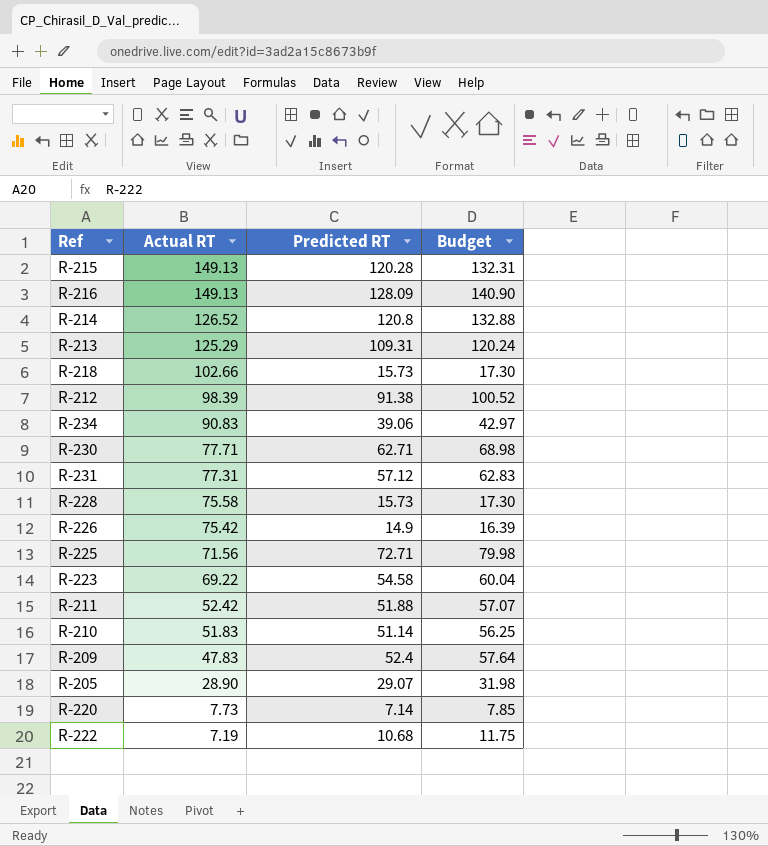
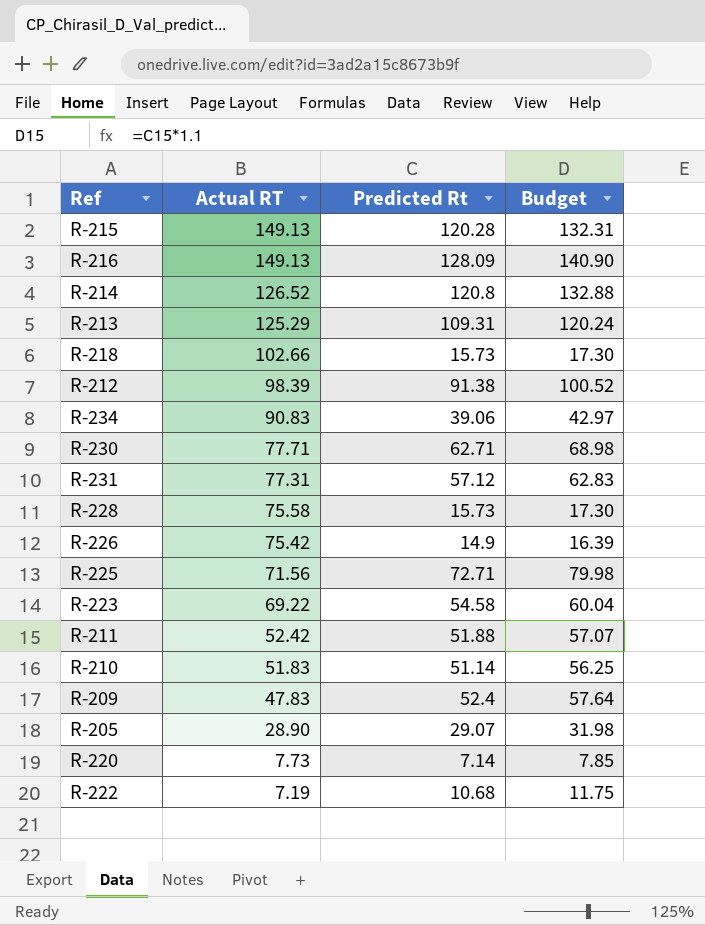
column name: Predicted RT -> Predicted Rt

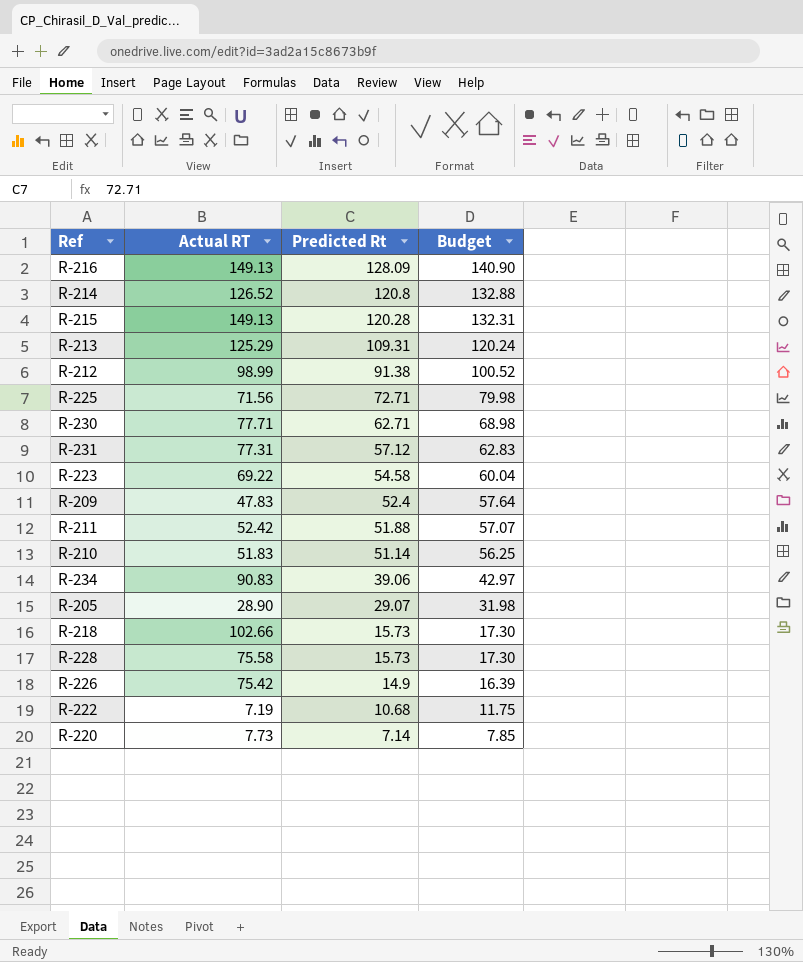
row order: Actual RT descending -> Predicted Rt descending
R-212 | Actual RT: 98.39 -> 98.99

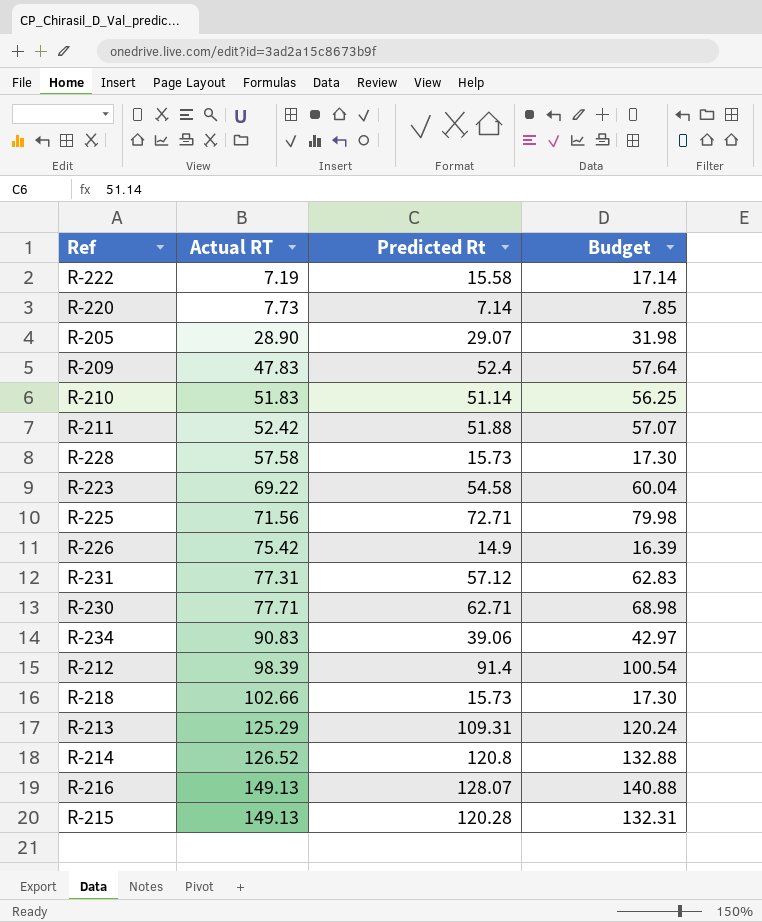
row order: Predicted Rt descending -> Actual RT ascending
R-222 | Predicted Rt: 10.68 -> 15.58
R-222 | Budget: 11.75 -> 17.14
R-228 | Actual RT: 75.58 -> 57.58
R-212 | Actual RT: 98.99 -> 98.39
R-212 | Predicted Rt: 91.38 -> 91.4
R-212 | Budget: 100.52 -> 100.54
R-216 | Predicted Rt: 128.09 -> 128.07
R-216 | Budget: 140.90 -> 140.88

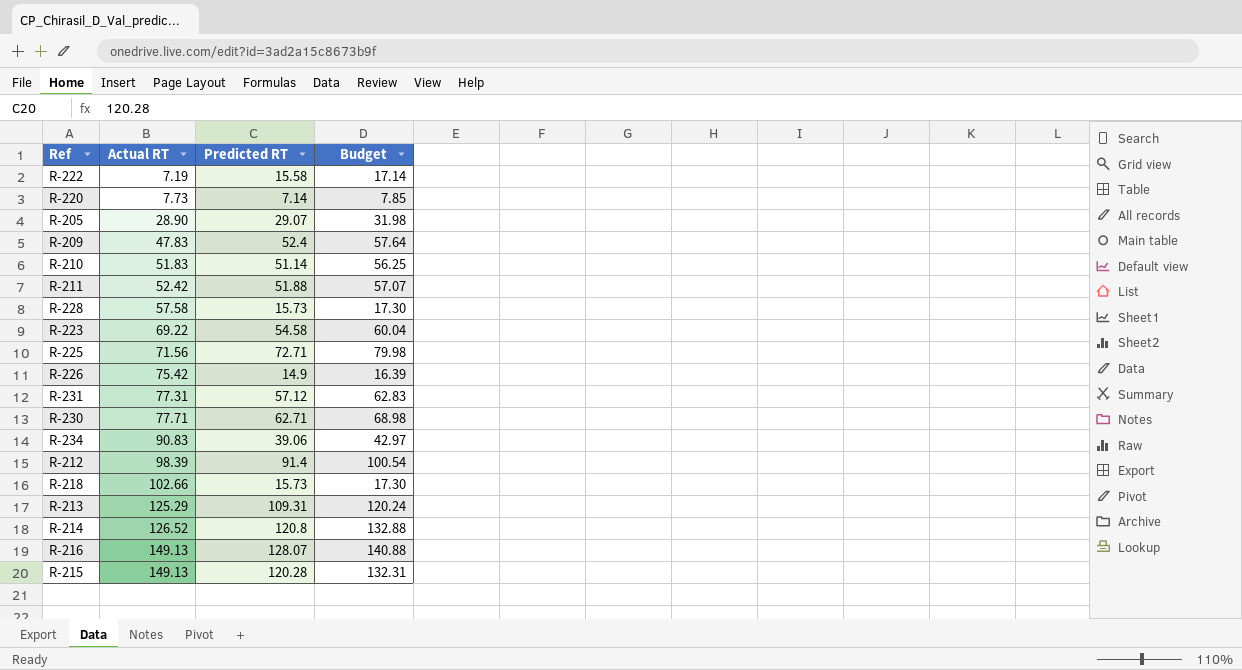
column name: Predicted Rt -> Predicted RT

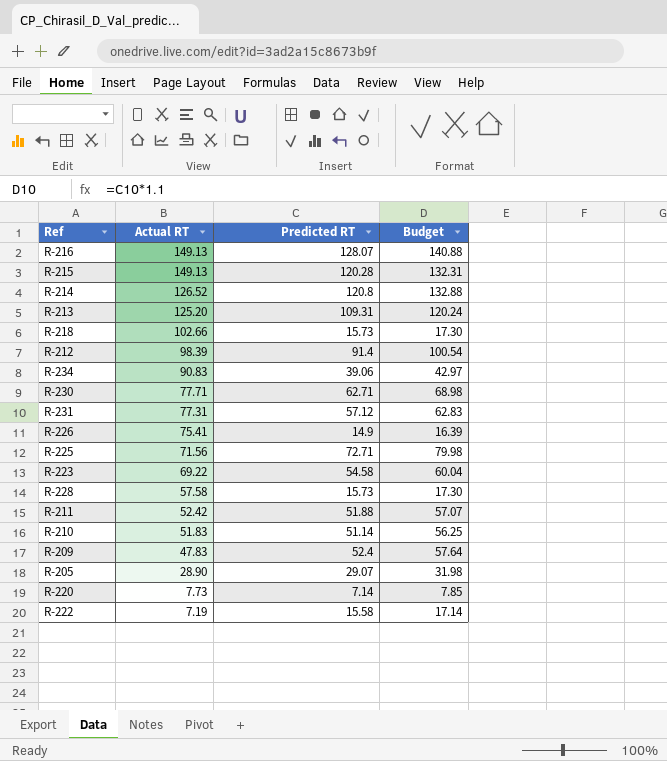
row order: Actual RT ascending -> Actual RT descending
R-213 | Actual RT: 125.29 -> 125.20
R-226 | Actual RT: 75.42 -> 75.41

